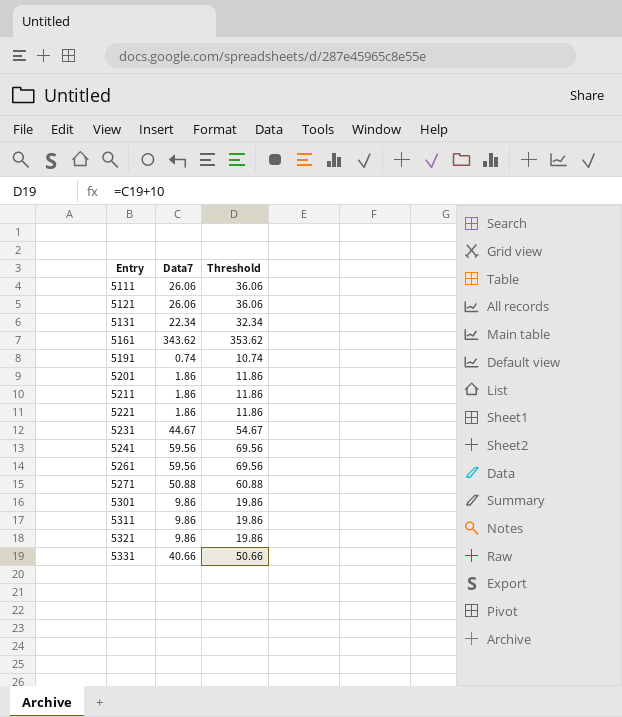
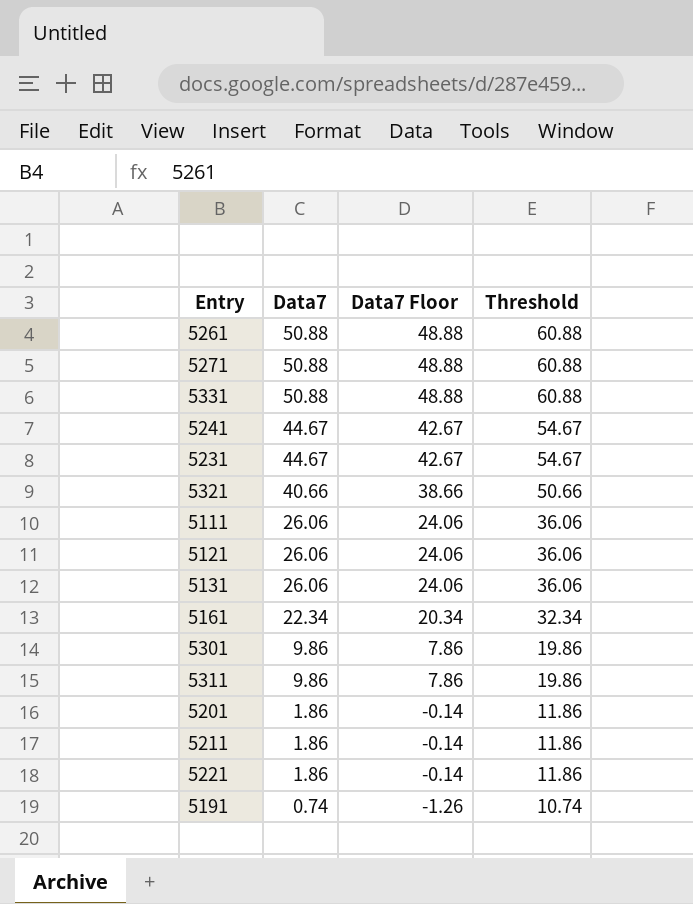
row order: Entry ascending -> Data7 descending
column Data7 Floor | formula: none -> [Data7] - 2
5261 | Data7: 59.56 -> 50.88
5261 | Threshold: 69.56 -> 60.88
5331 | Data7: 40.66 -> 50.88
5331 | Threshold: 50.66 -> 60.88
5241 | Data7: 59.56 -> 44.67
5241 | Threshold: 69.56 -> 54.67
5321 | Data7: 9.86 -> 40.66
5321 | Threshold: 19.86 -> 50.66
5131 | Data7: 22.34 -> 26.06
5131 | Threshold: 32.34 -> 36.06
5161 | Data7: 343.62 -> 22.34
5161 | Threshold: 353.62 -> 32.34

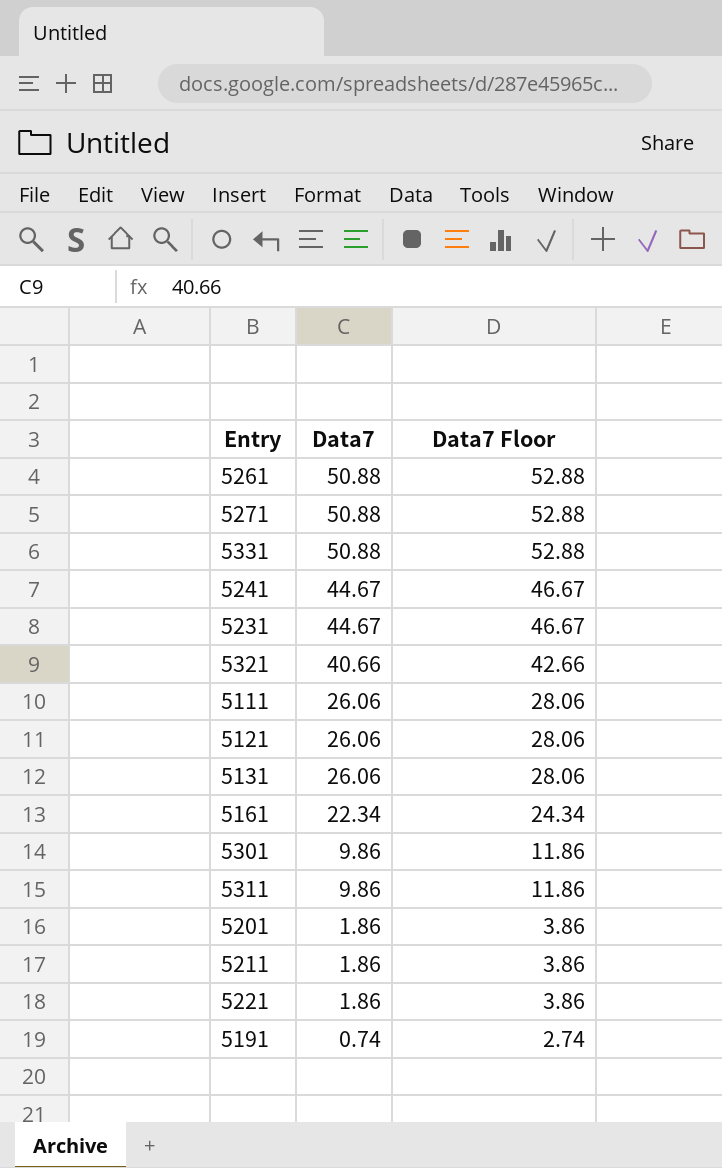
column Threshold | formula: [Data7] + 10 -> none
column Data7 Floor | formula: [Data7] - 2 -> [Data7] + 2

